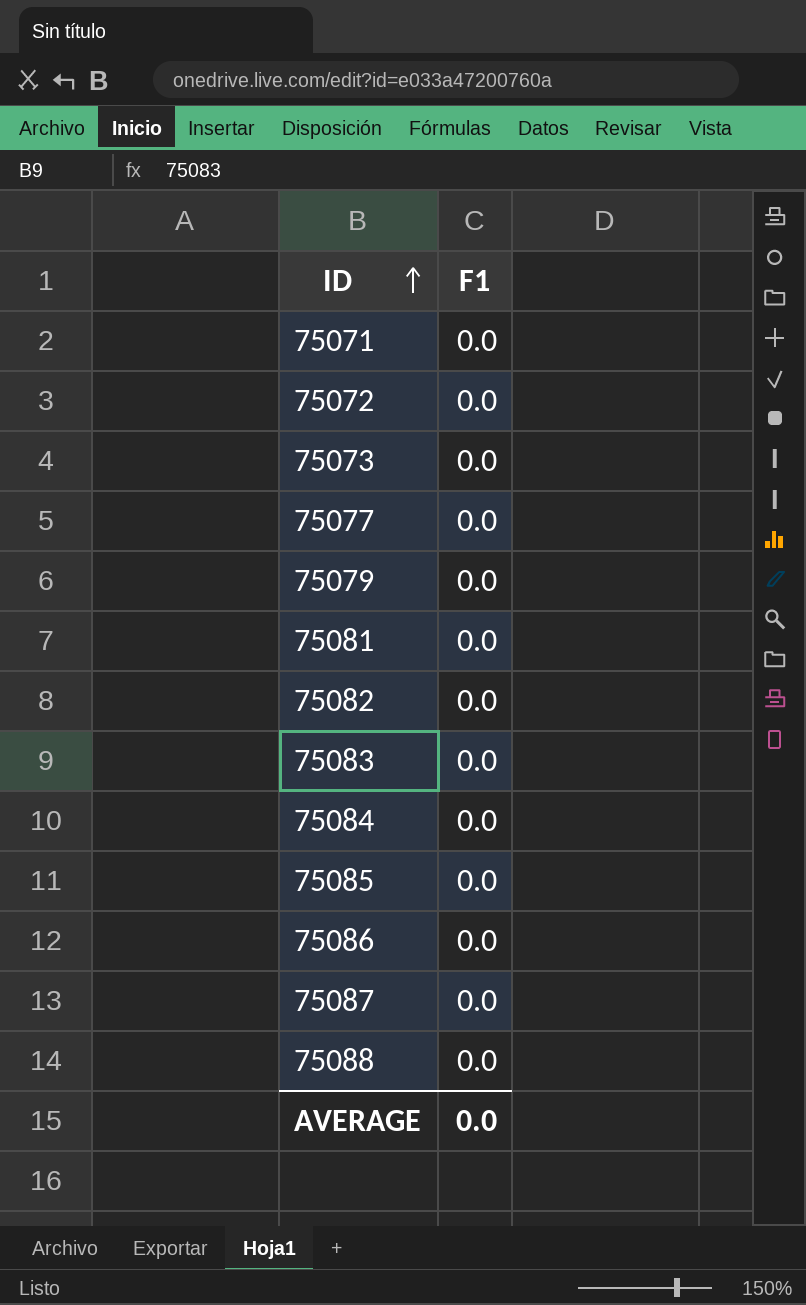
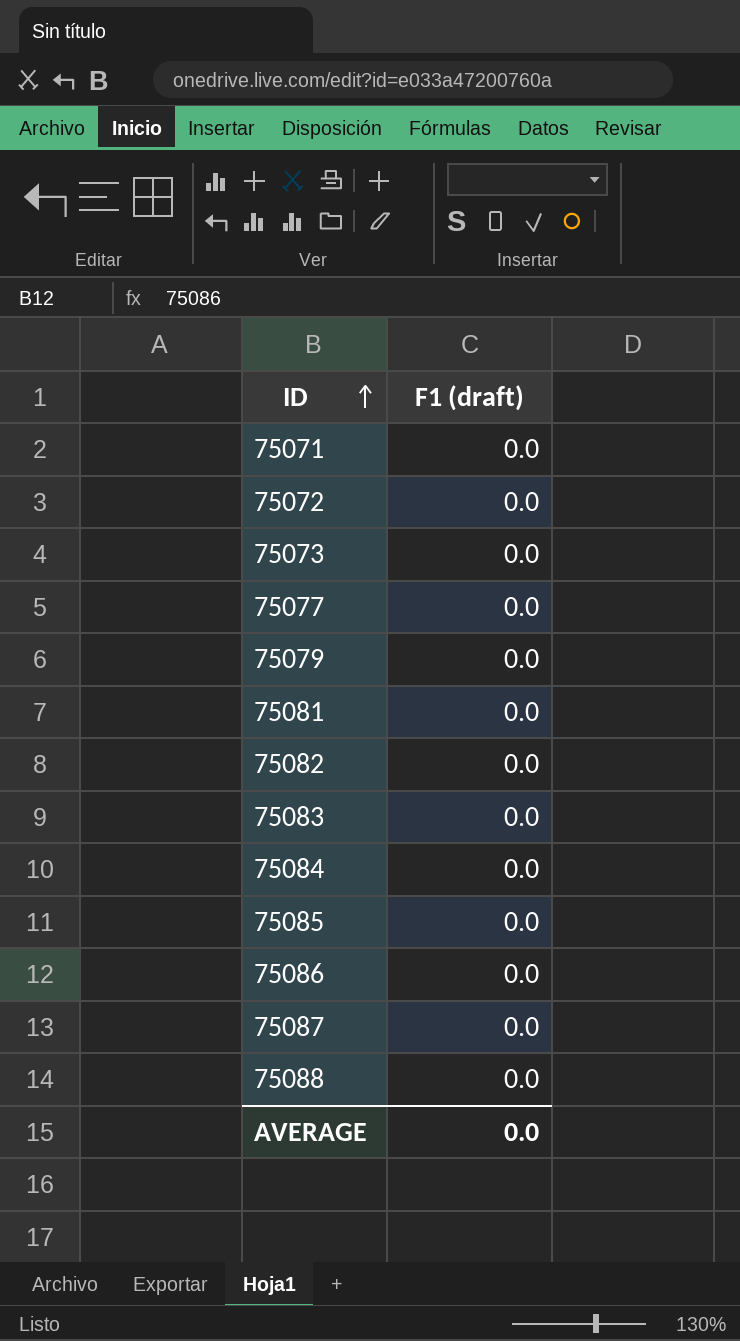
column name: F1 -> F1 (draft)

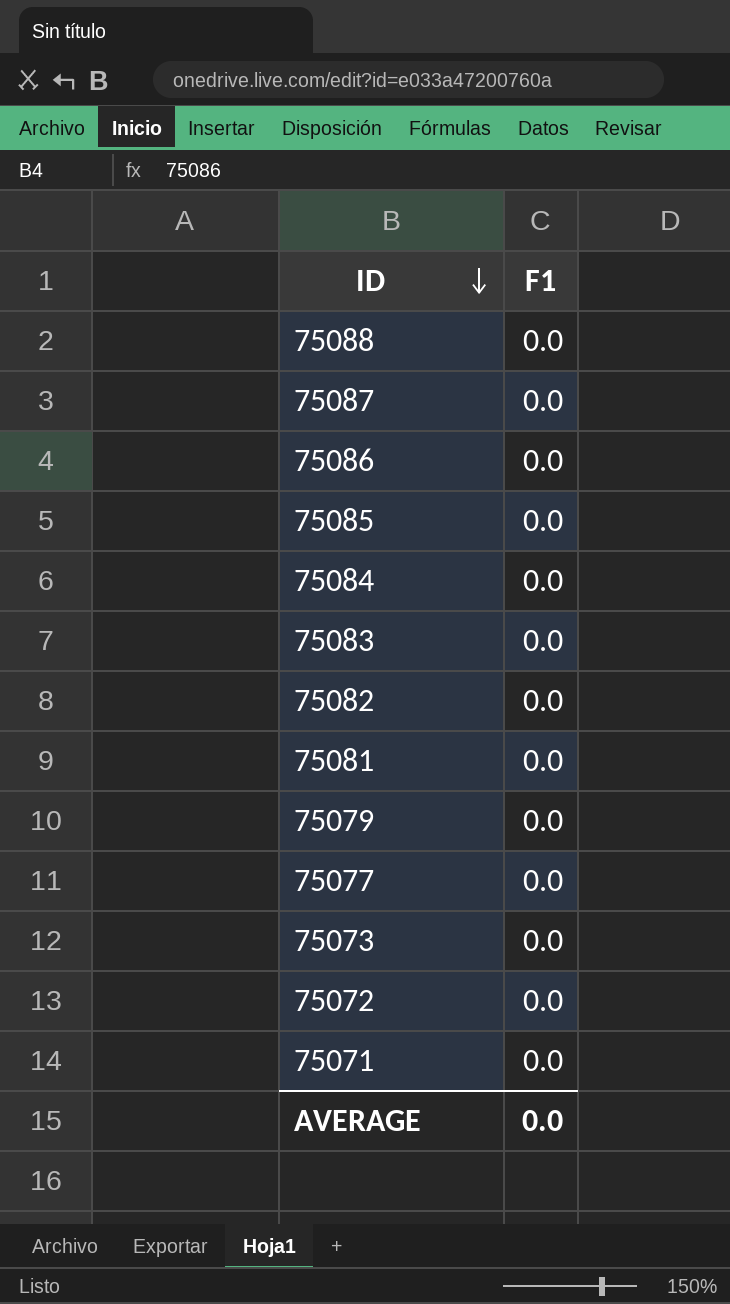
row order: ID ascending -> ID descending
column name: F1 (draft) -> F1

